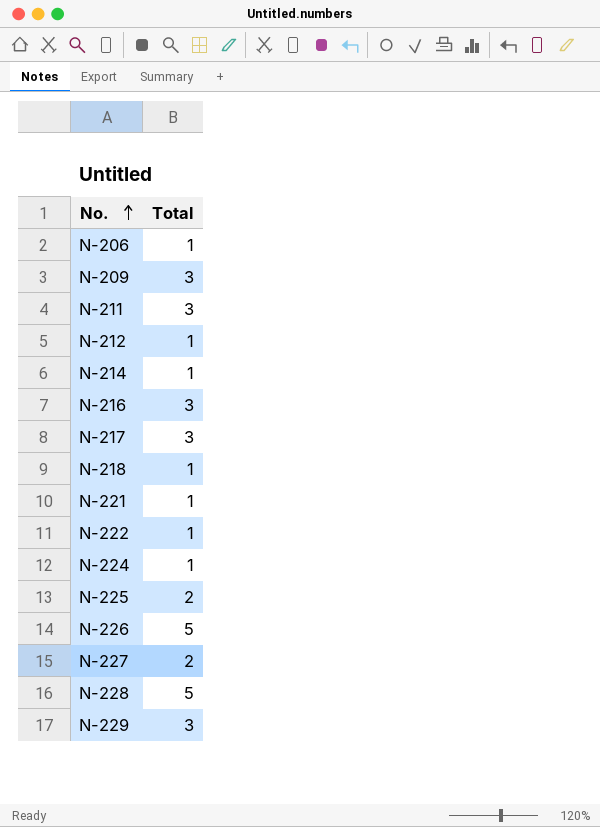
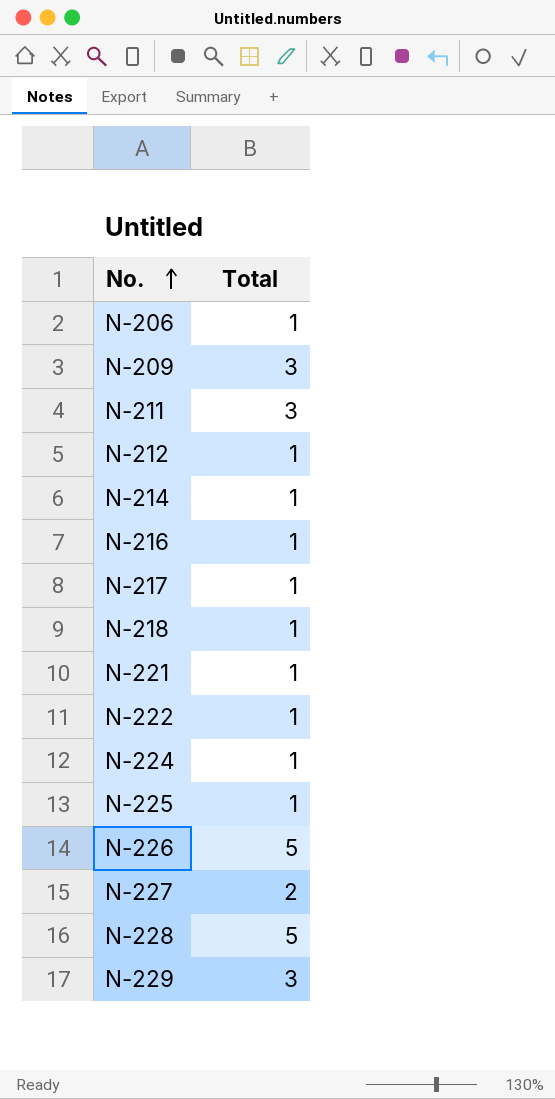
N-216 | Total: 3 -> 1
N-217 | Total: 3 -> 1
N-225 | Total: 2 -> 1

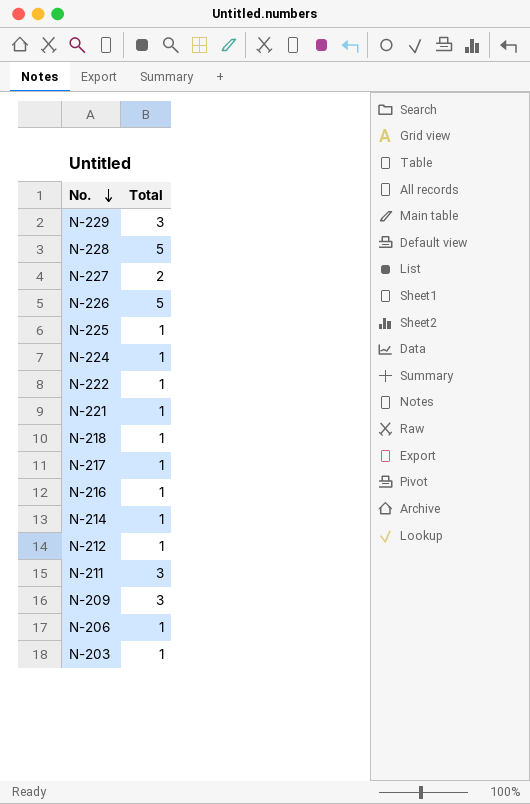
row order: No. ascending -> No. descending
row N-203: none -> 1

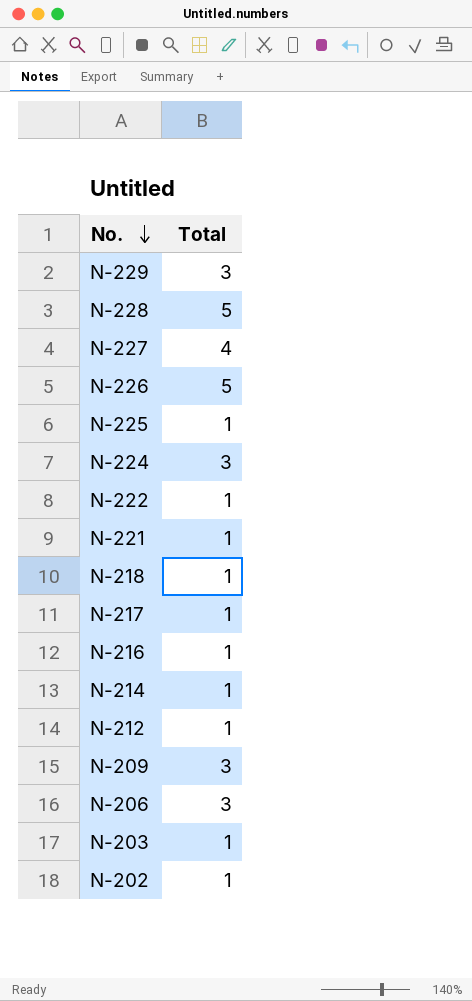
row N-211: 3 -> none
N-227 | Total: 2 -> 4
N-224 | Total: 1 -> 3
N-206 | Total: 1 -> 3
row N-202: none -> 1

